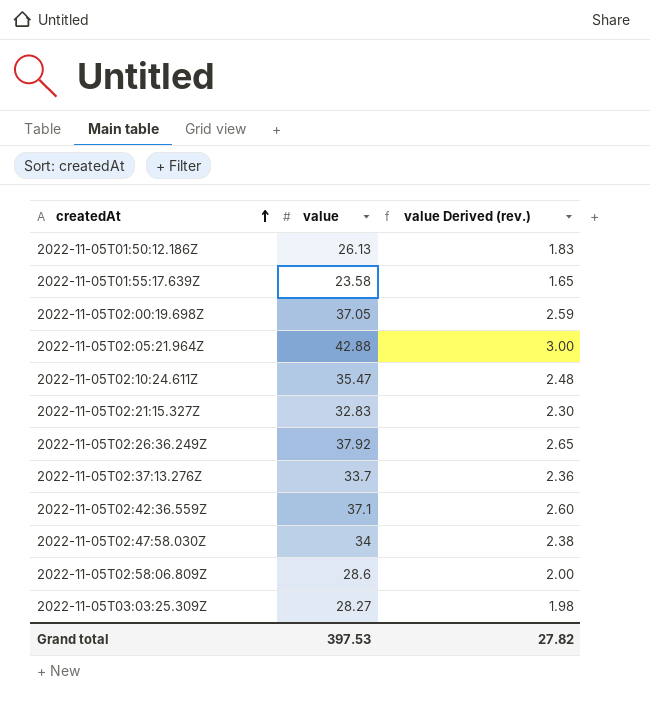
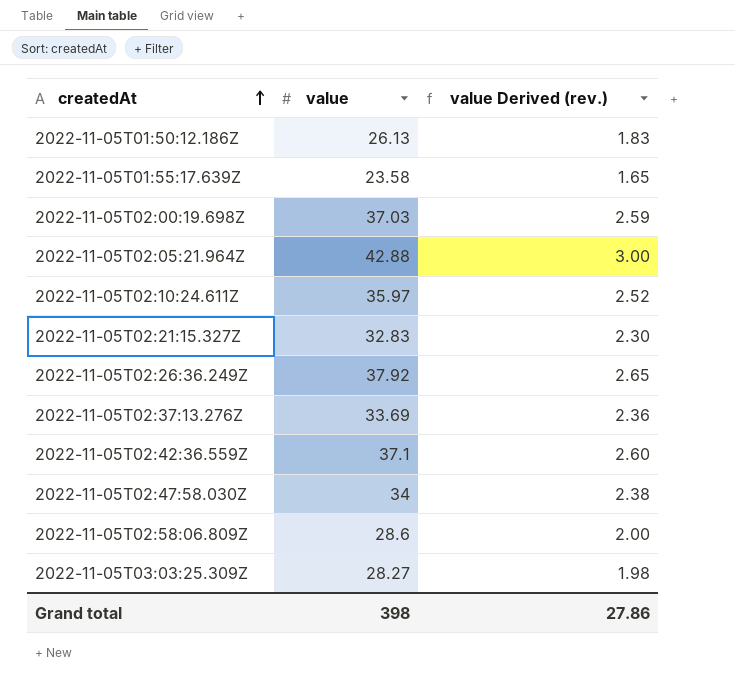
2022-11-05T02:00:19.698Z | value: 37.05 -> 37.03
2022-11-05T02:10:24.611Z | value: 35.47 -> 35.97
2022-11-05T02:10:24.611Z | value Derived (rev.): 2.48 -> 2.52
2022-11-05T02:37:13.276Z | value: 33.7 -> 33.69
Grand total | value: 397.53 -> 398
Grand total | value Derived (rev.): 27.82 -> 27.86

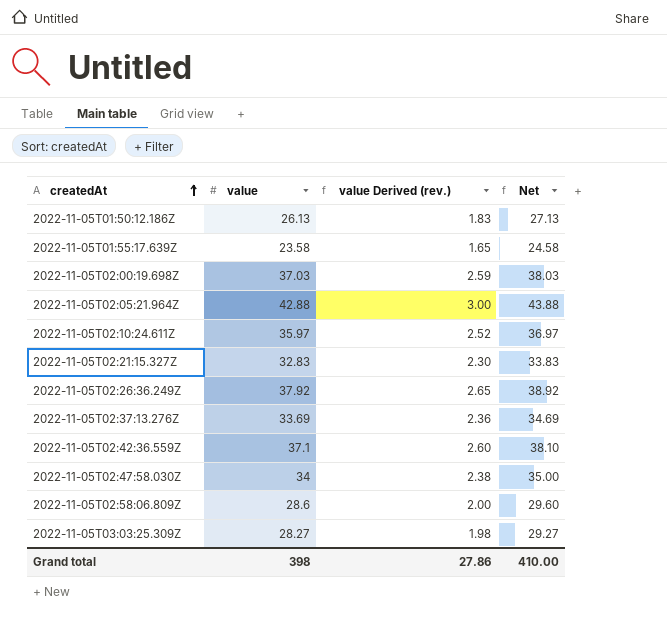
column Net | formula: none -> [value] + 1

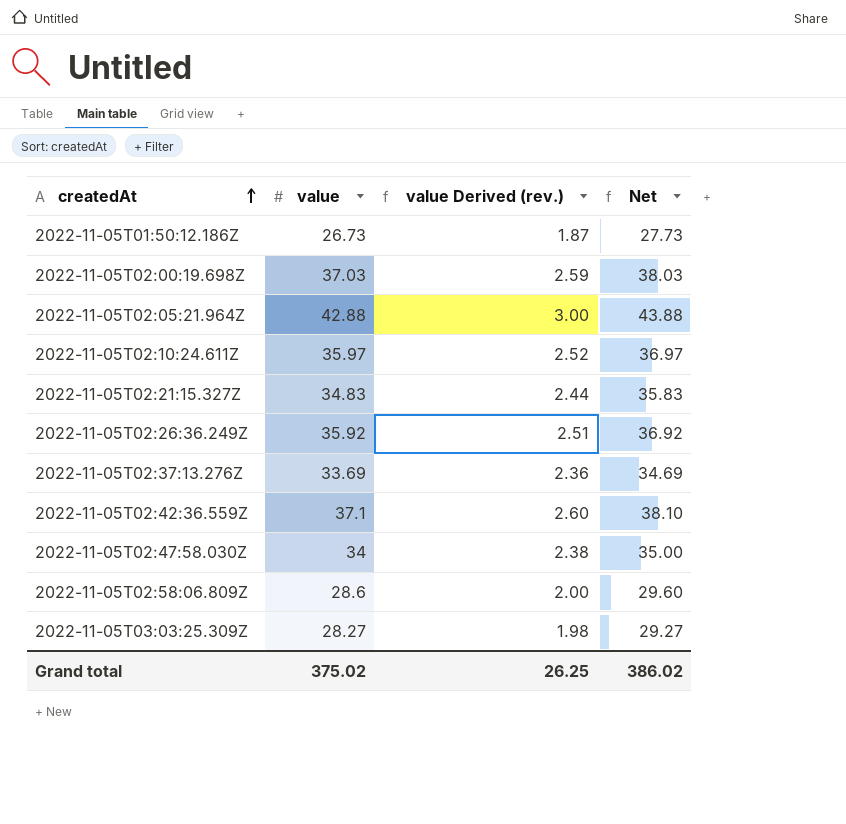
row 2022-11-05T01:55:17.639Z: 23.58 | 1.65 | 24.58 -> none
2022-11-05T01:50:12.186Z | value: 26.13 -> 26.73
2022-11-05T01:50:12.186Z | value Derived (rev.): 1.83 -> 1.87
2022-11-05T01:50:12.186Z | Net: 27.13 -> 27.73
2022-11-05T02:21:15.327Z | value: 32.83 -> 34.83
2022-11-05T02:21:15.327Z | value Derived (rev.): 2.30 -> 2.44
2022-11-05T02:21:15.327Z | Net: 33.83 -> 35.83
2022-11-05T02:26:36.249Z | value: 37.92 -> 35.92
2022-11-05T02:26:36.249Z | value Derived (rev.): 2.65 -> 2.51
2022-11-05T02:26:36.249Z | Net: 38.92 -> 36.92
Grand total | value: 398 -> 375.02
Grand total | value Derived (rev.): 27.86 -> 26.25
Grand total | Net: 410.00 -> 386.02

